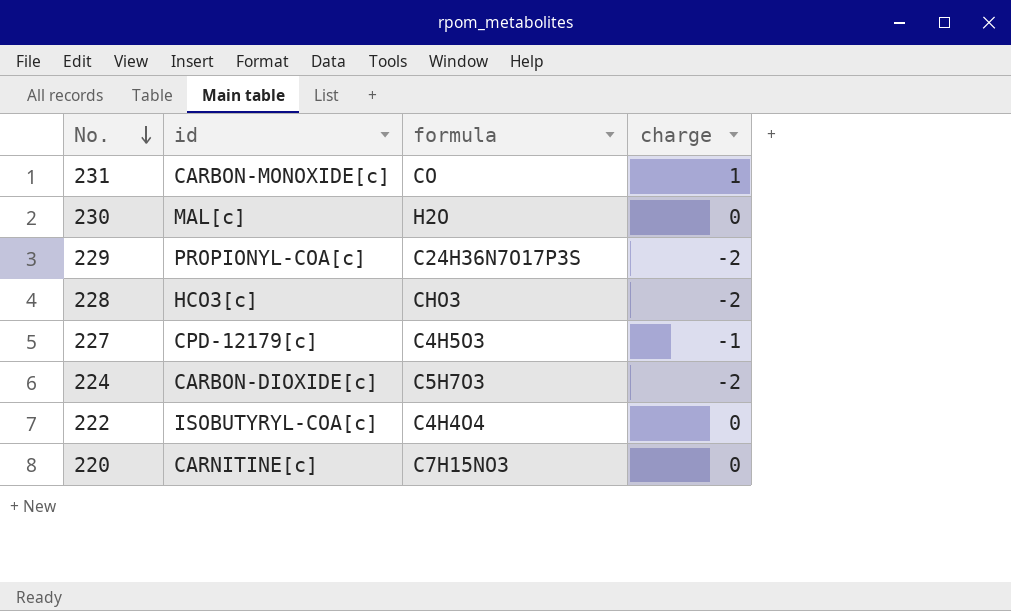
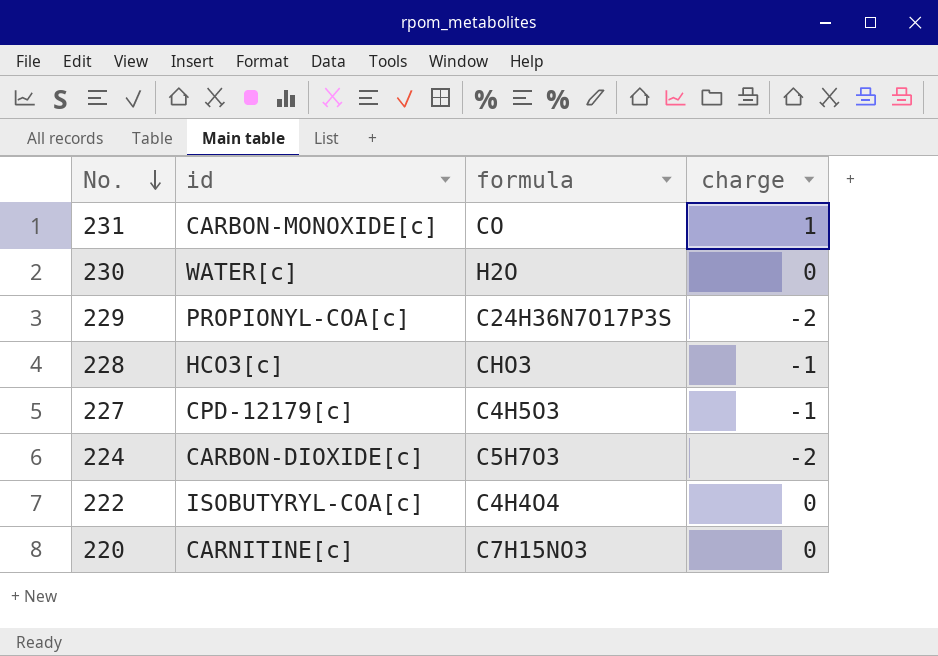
230 | id: MAL[c] -> WATER[c]
228 | charge: -2 -> -1

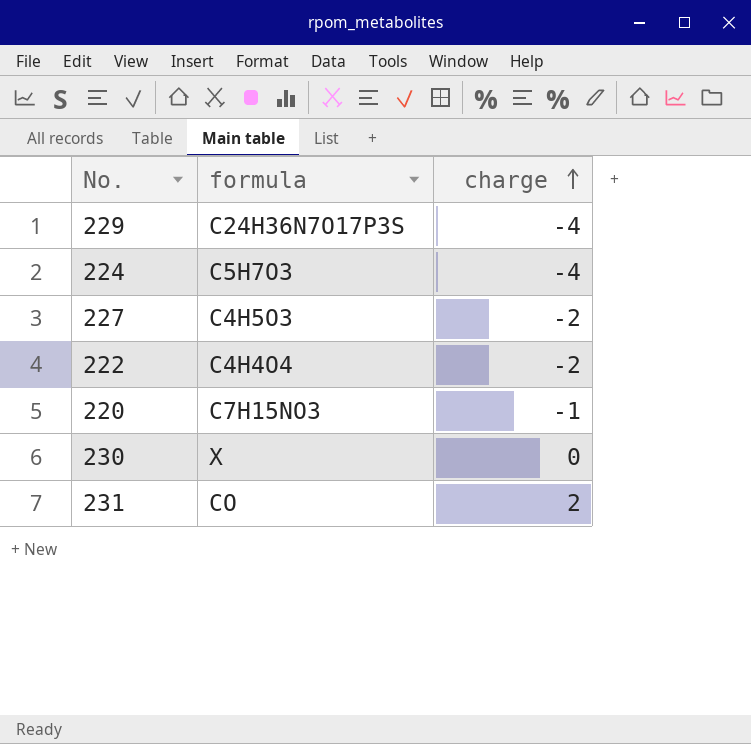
row order: No. descending -> charge ascending
column id | position: 2 -> none
row 228: HCO3[c] | CHO3 | -1 -> none
229 | charge: -2 -> -4
224 | charge: -2 -> -4
227 | charge: -1 -> -2
222 | charge: 0 -> -2
220 | charge: 0 -> -1
230 | formula: H2O -> X
231 | charge: 1 -> 2

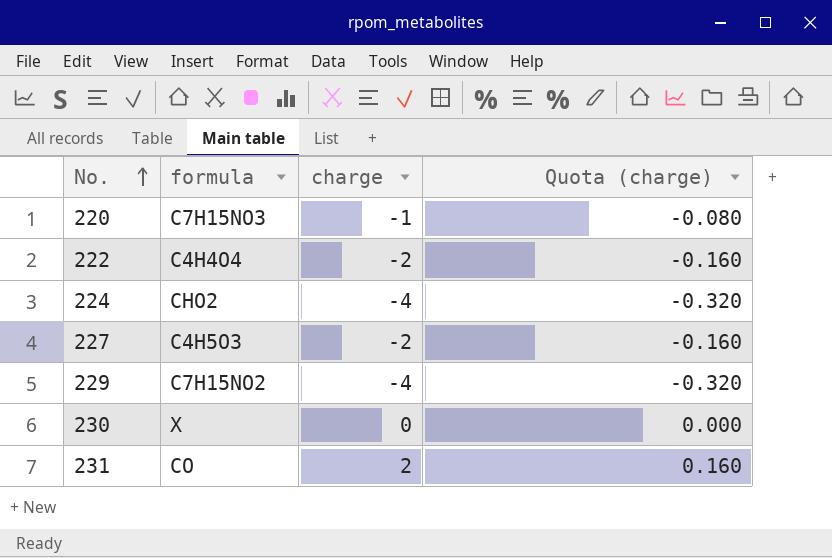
row order: charge ascending -> No. ascending
column Quota (charge) | formula: none -> [charge] * 0.08
224 | formula: C5H7O3 -> CHO2
229 | formula: C24H36N7O17P3S -> C7H15NO2

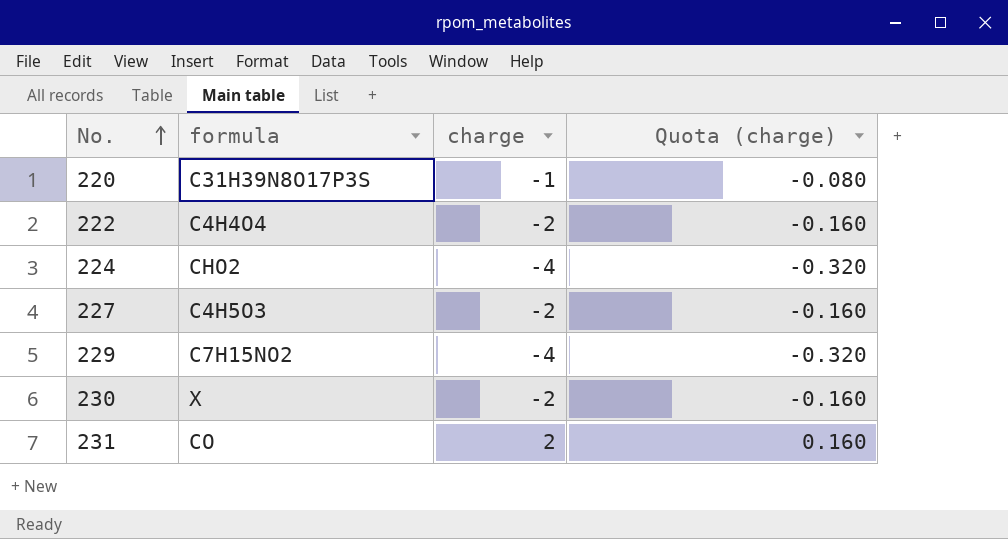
220 | formula: C7H15NO3 -> C31H39N8O17P3S
230 | charge: 0 -> -2
230 | Quota (charge): 0.000 -> -0.160

